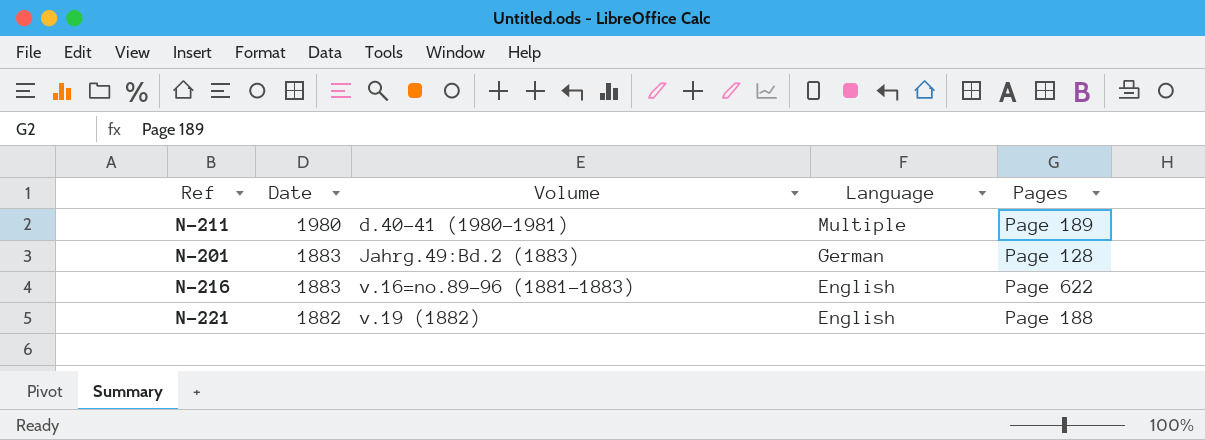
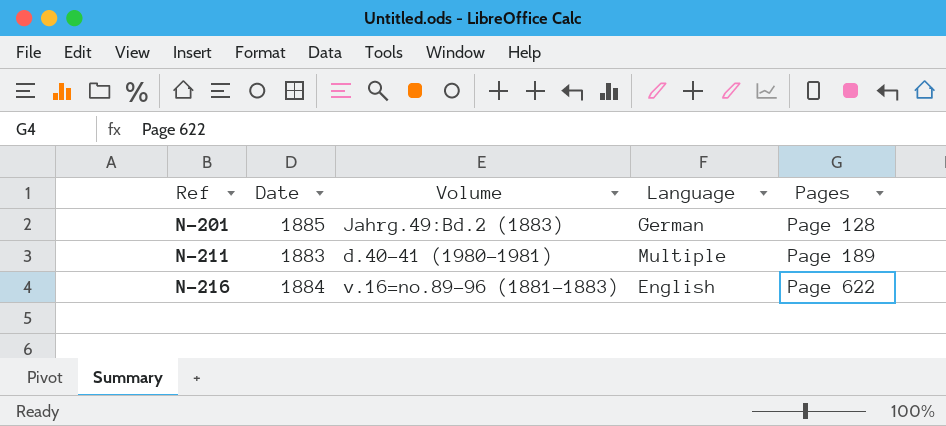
row order: Date descending -> Ref ascending
row N-221: 1882 | v.19 (1882) | English | Page 188 -> none
N-201 | Date: 1883 -> 1885
N-211 | Date: 1980 -> 1883
N-216 | Date: 1883 -> 1884

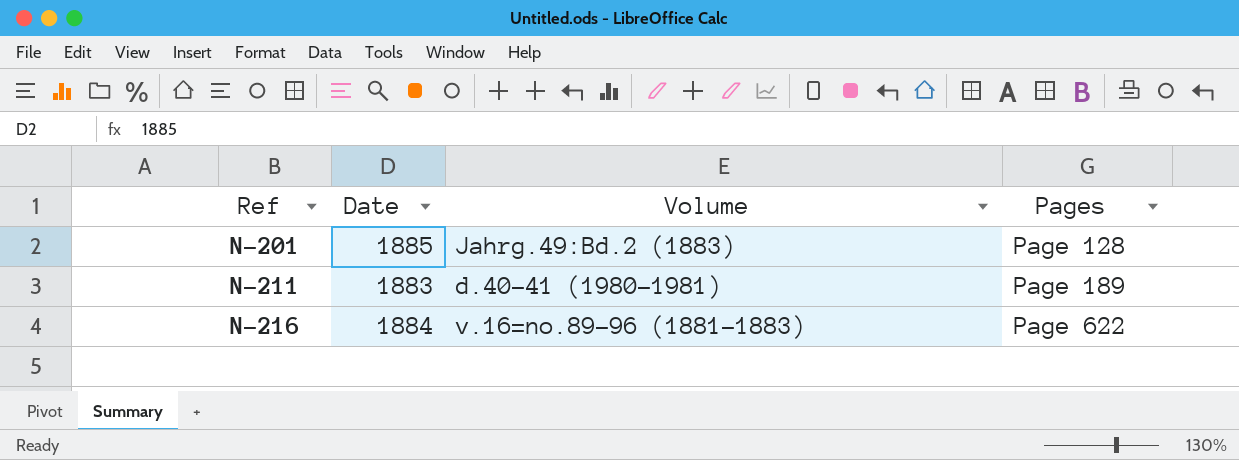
column Language | position: 4 -> none

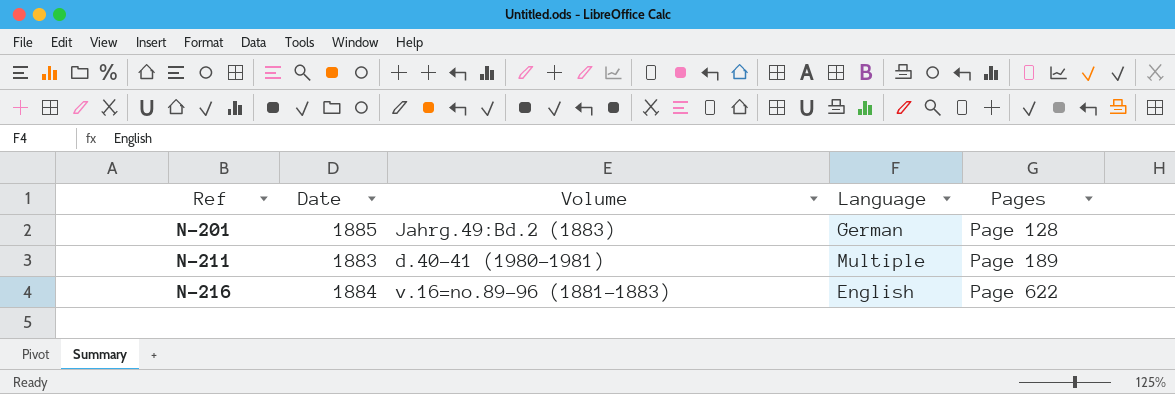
column Language | position: none -> 4

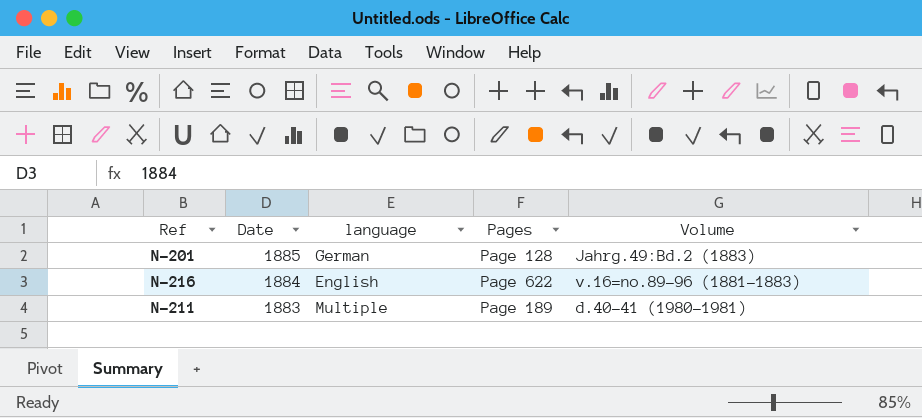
row order: Ref ascending -> Date descending
column name: Language -> language
column Volume | position: 3 -> 5

